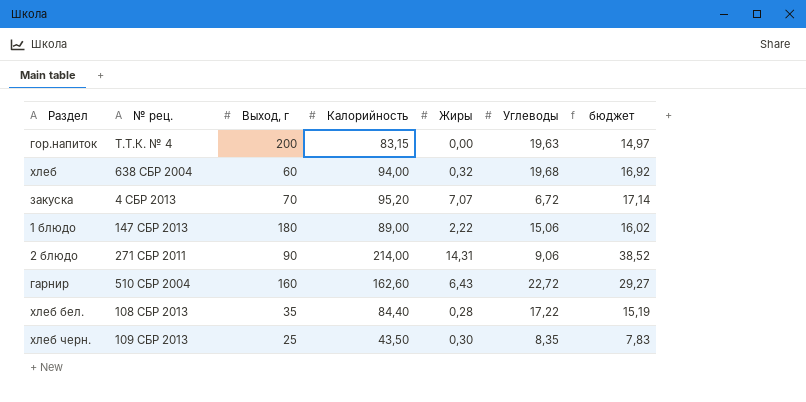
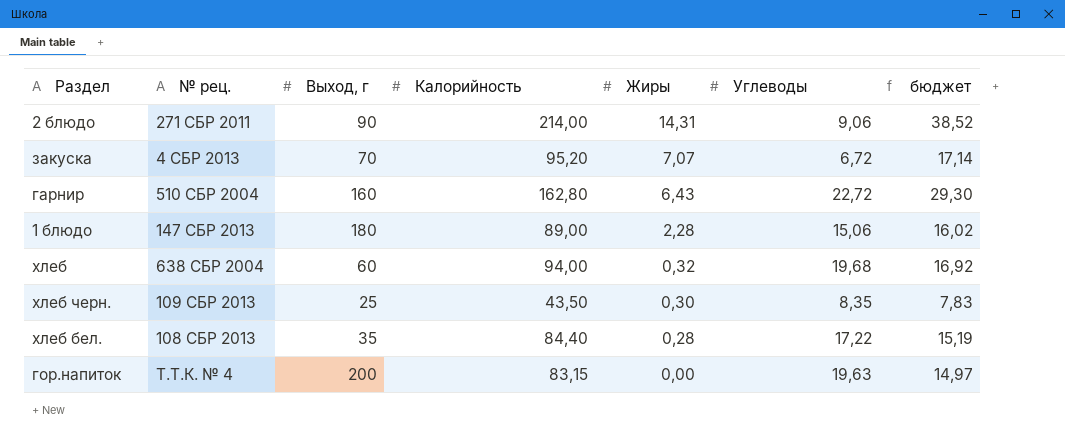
row order: none -> Жиры descending
гарнир | Калорийность: 162,60 -> 162,80
гарнир | бюджет: 29,27 -> 29,30
1 блюдо | Жиры: 2,22 -> 2,28

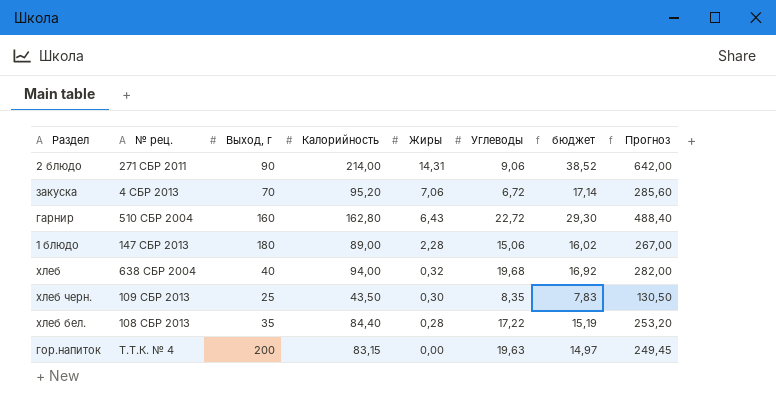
column Прогноз | formula: none -> [Калорийность] * 3
закуска | Жиры: 7,07 -> 7,06
хлеб | Выход, г: 60 -> 40

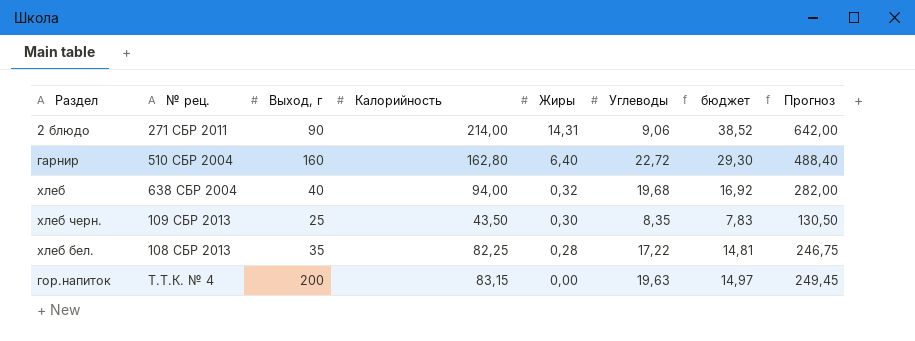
row закуска: 4 СБР 2013 | 70 | 95,20 | 7,06 | 6,72 | 17,14 | 285,60 -> none
row 1 блюдо: 147 СБР 2013 | 180 | 89,00 | 2,28 | 15,06 | 16,02 | 267,00 -> none
гарнир | Жиры: 6,43 -> 6,40
хлеб бел. | Калорийность: 84,40 -> 82,25
хлеб бел. | бюджет: 15,19 -> 14,81
хлеб бел. | Прогноз: 253,20 -> 246,75

